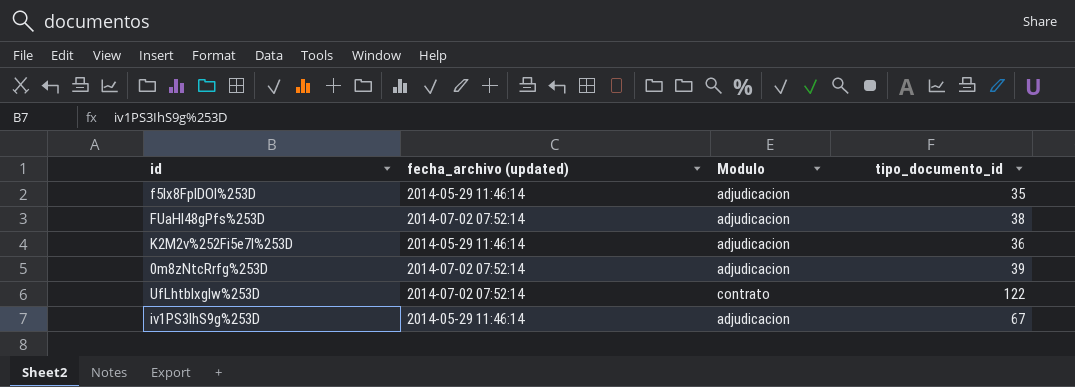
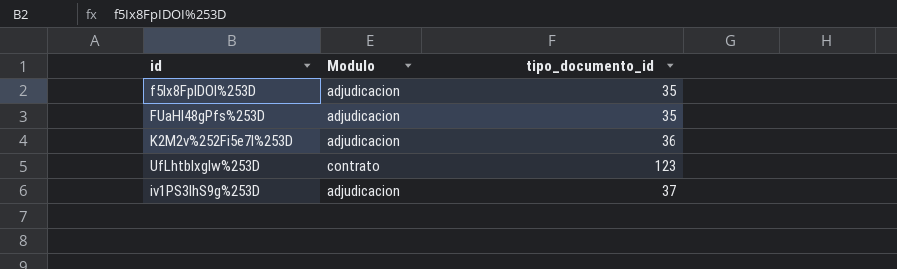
column fecha_archivo (updated) | position: 2 -> none
row 0m8zNtcRrfg%253D: 2014-07-02 07:52:14 | adjudicacion | 39 -> none
FUaHl48gPfs%253D | tipo_documento_id: 38 -> 35
UfLhtblxgIw%253D | tipo_documento_id: 122 -> 123
iv1PS3IhS9g%253D | tipo_documento_id: 67 -> 37

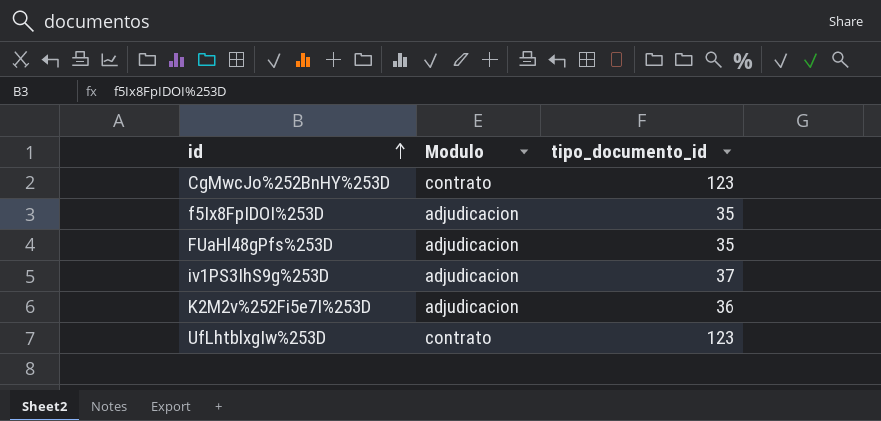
row order: none -> id ascending
row CgMwcJo%252BnHY%253D: none -> contrato | 123

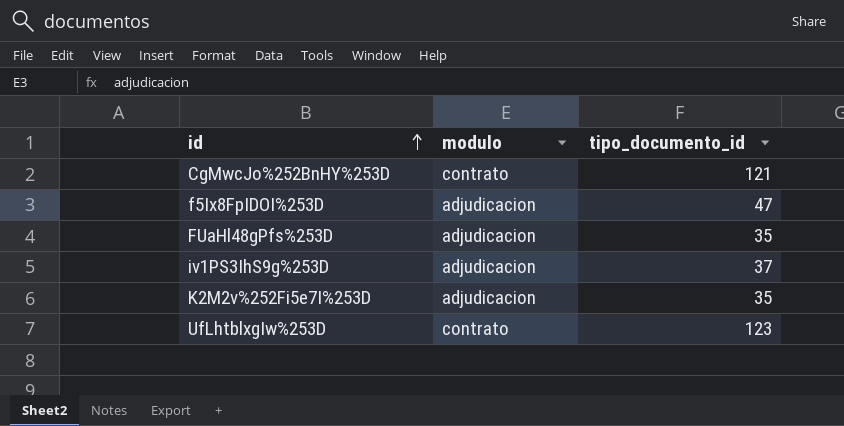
column name: Modulo -> modulo
CgMwcJo%252BnHY%253D | tipo_documento_id: 123 -> 121
f5Ix8FpIDOI%253D | tipo_documento_id: 35 -> 47
K2M2v%252Fi5e7I%253D | tipo_documento_id: 36 -> 35

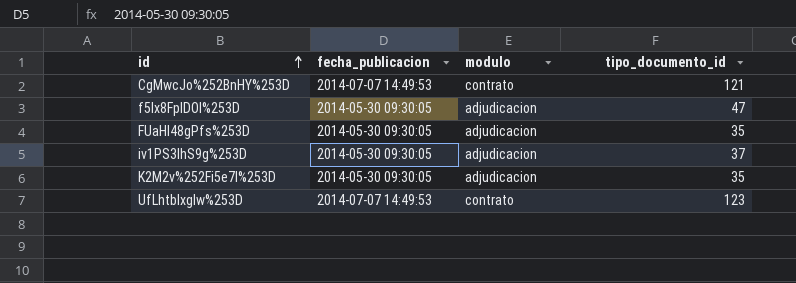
column fecha_publicacion | position: none -> 2

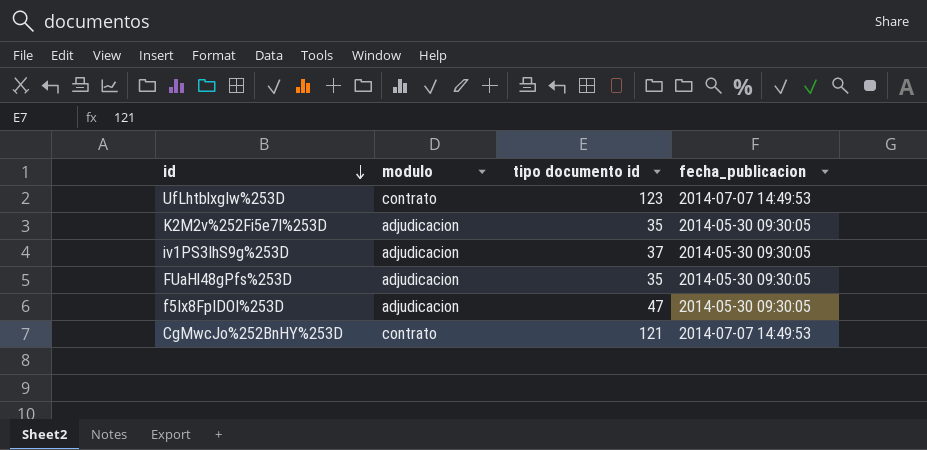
row order: id ascending -> id descending
column name: tipo_documento_id -> tipo documento id
column fecha_publicacion | position: 2 -> 4

